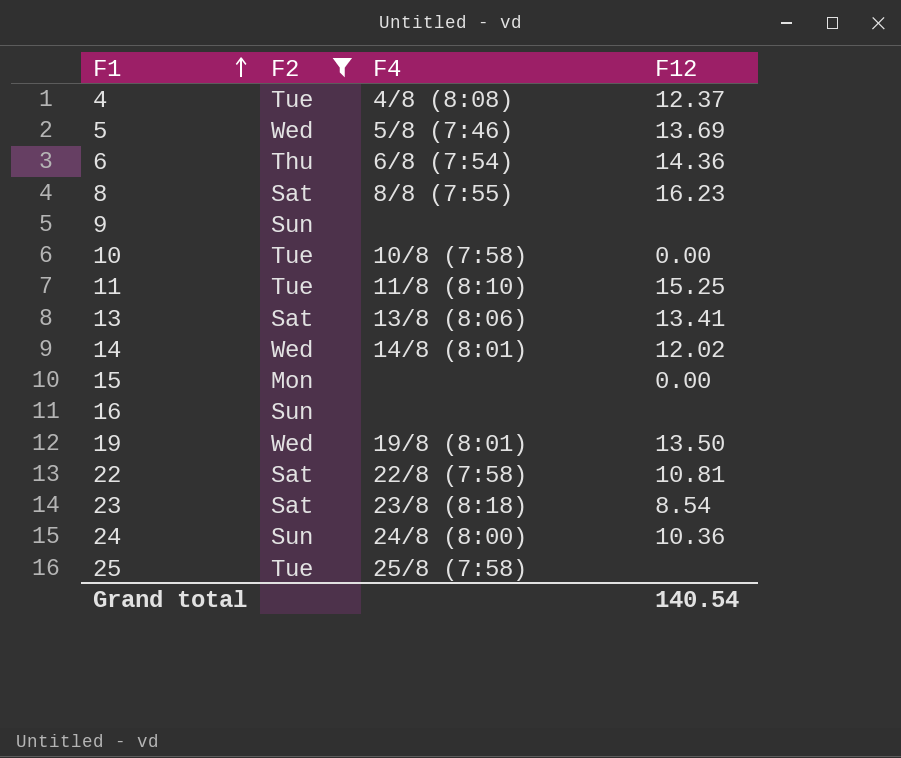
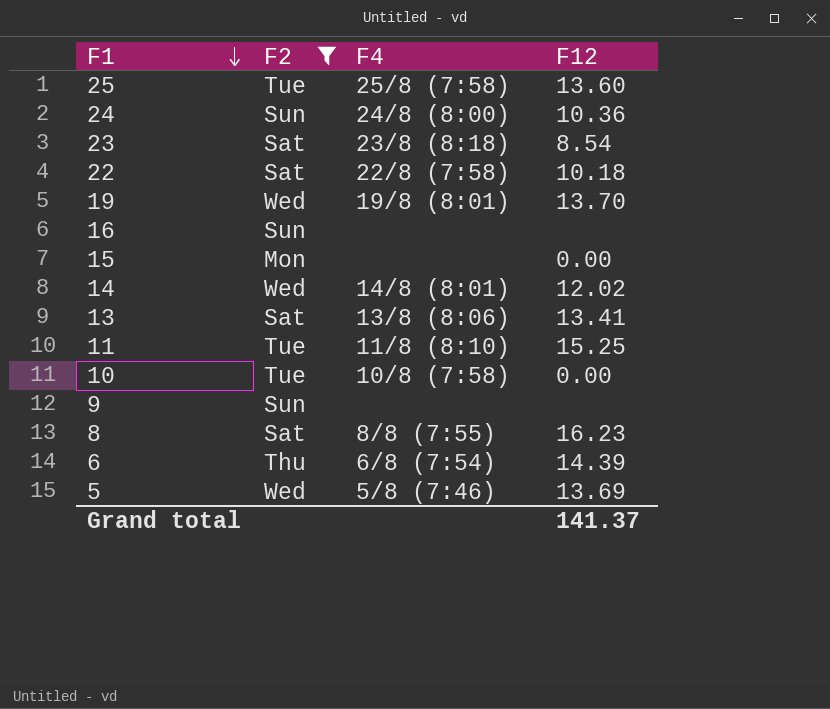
row order: F1 ascending -> F1 descending
row 4: Tue | 4/8 (8:08) | 12.37 -> none
25 | F12: none -> 13.60
22 | F12: 10.81 -> 10.18
19 | F12: 13.50 -> 13.70
6 | F12: 14.36 -> 14.39
Grand total | F12: 140.54 -> 141.37

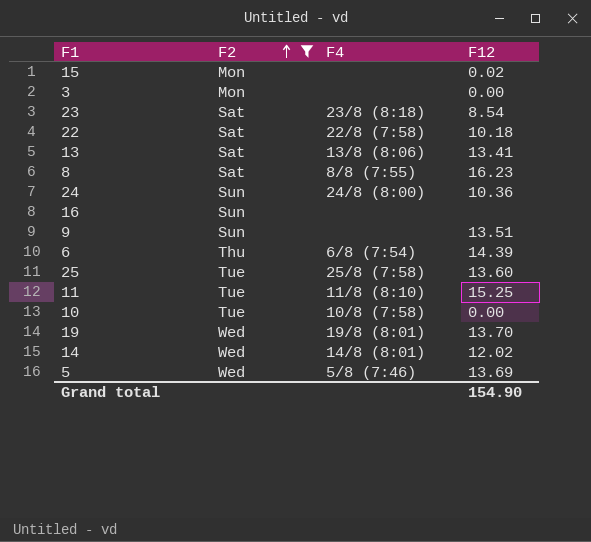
row order: F1 descending -> F2 ascending
15 | F12: 0.00 -> 0.02
row 3: none -> Mon | none | 0.00
9 | F12: none -> 13.51
Grand total | F12: 141.37 -> 154.90

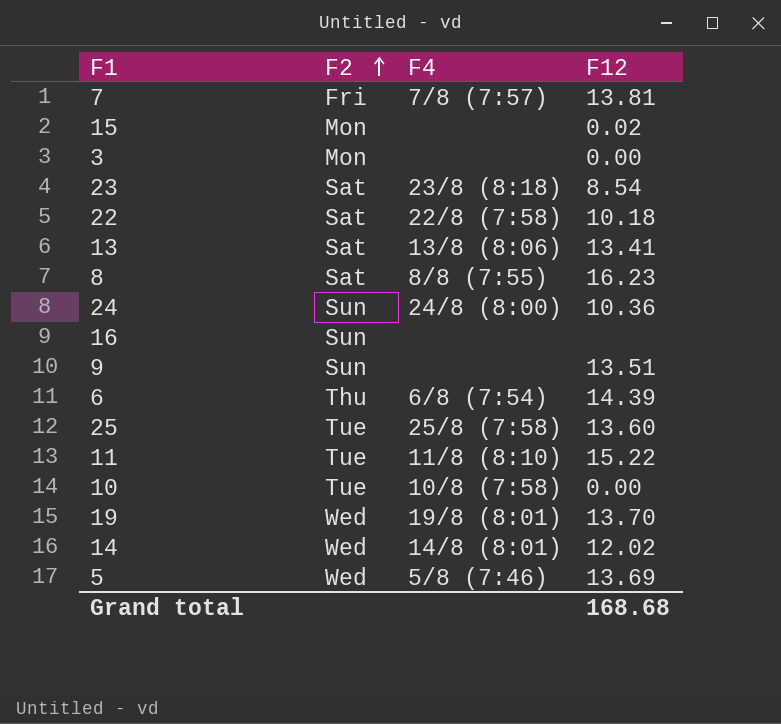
filter: F2 != Fri -> none
11 | F12: 15.25 -> 15.22
Grand total | F12: 154.90 -> 168.68

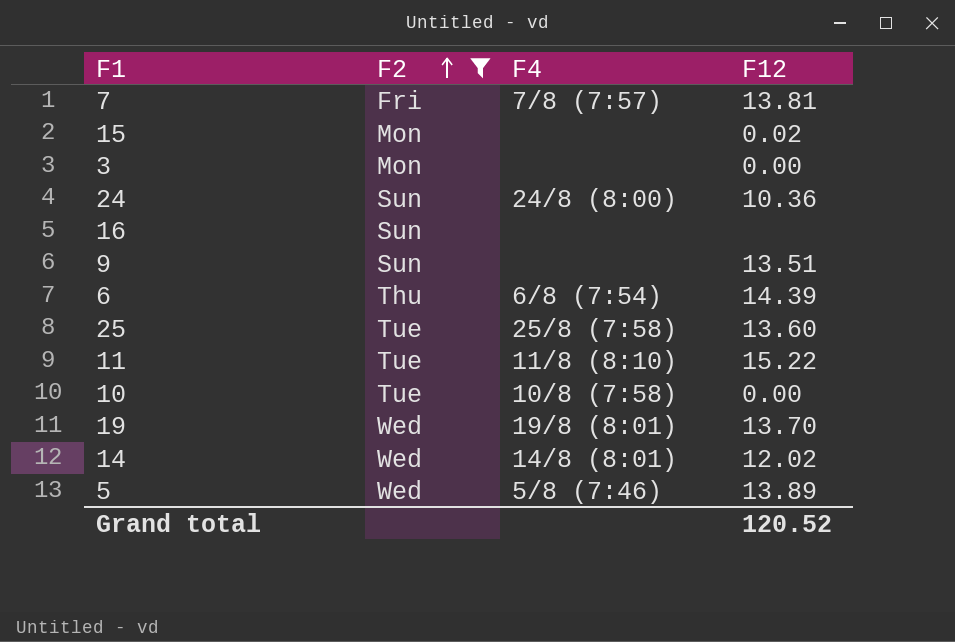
filter: none -> F2 != Sat
5 | F12: 13.69 -> 13.89
Grand total | F12: 168.68 -> 120.52

